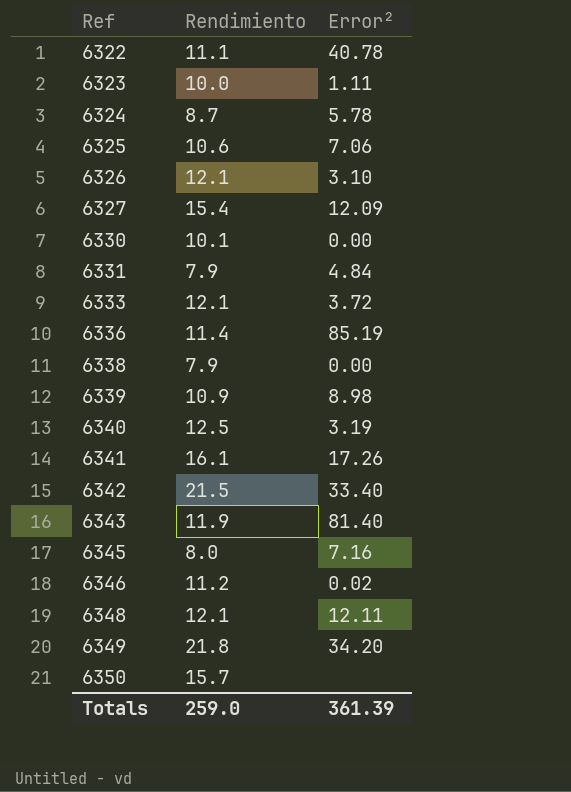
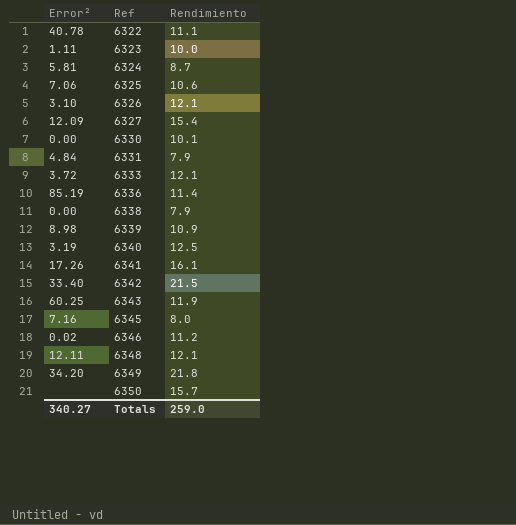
column Error² | position: 3 -> 1
6324 | Error²: 5.78 -> 5.81
6343 | Error²: 81.40 -> 60.25
Totals | Error²: 361.39 -> 340.27

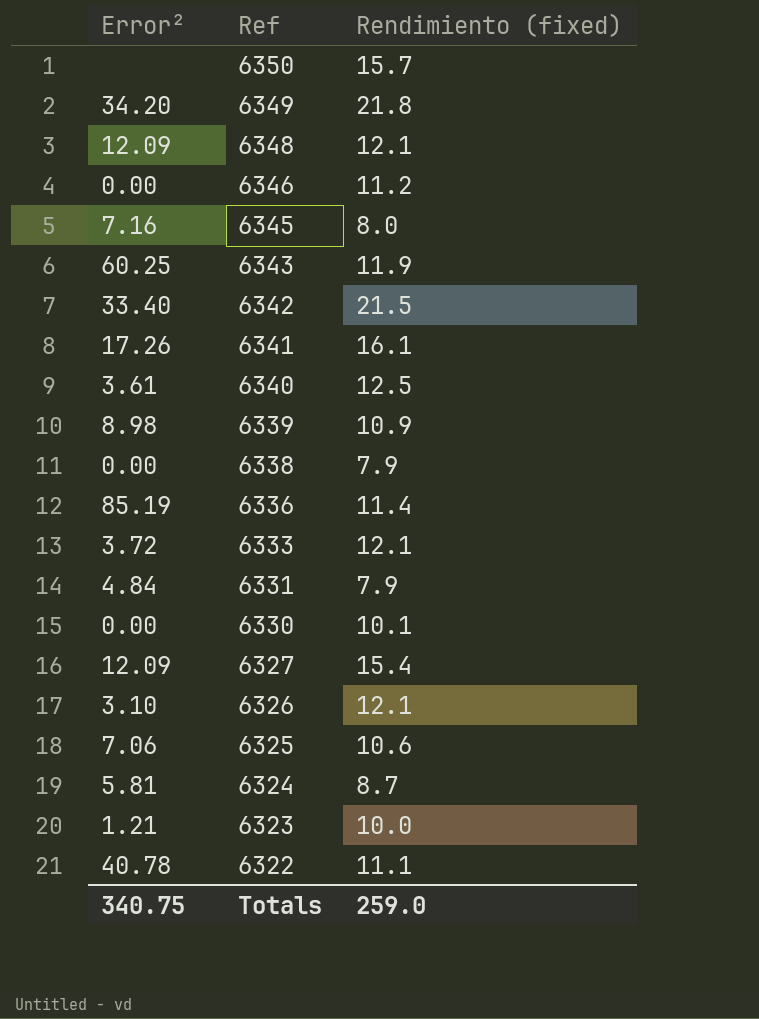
row order: Ref ascending -> Ref descending
column name: Rendimiento -> Rendimiento (fixed)
6348 | Error²: 12.11 -> 12.09
6346 | Error²: 0.02 -> 0.00
6340 | Error²: 3.19 -> 3.61
6323 | Error²: 1.11 -> 1.21
Totals | Error²: 340.27 -> 340.75

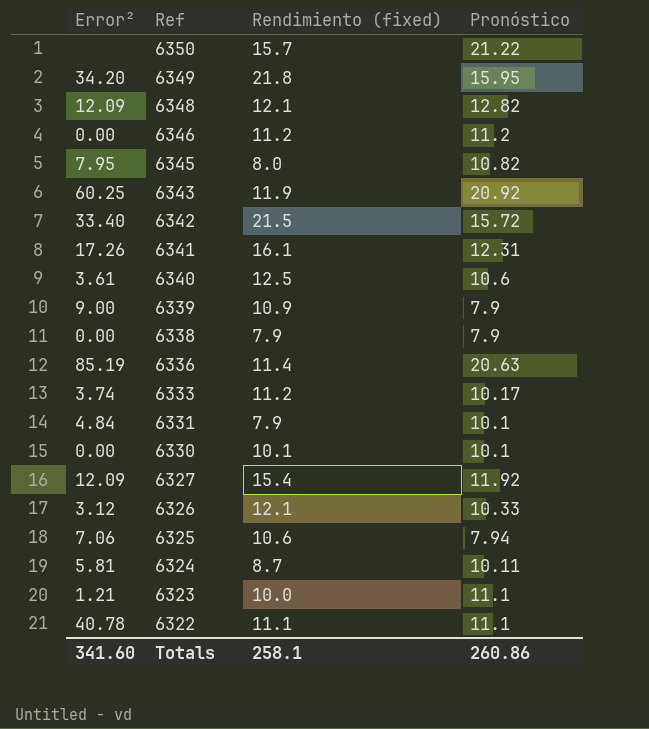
column Pronóstico | position: none -> 4
6345 | Error²: 7.16 -> 7.95
6339 | Error²: 8.98 -> 9.00
6333 | Error²: 3.72 -> 3.74
6333 | Rendimiento (fixed): 12.1 -> 11.2
6326 | Error²: 3.10 -> 3.12
Totals | Error²: 340.75 -> 341.60
Totals | Rendimiento (fixed): 259.0 -> 258.1

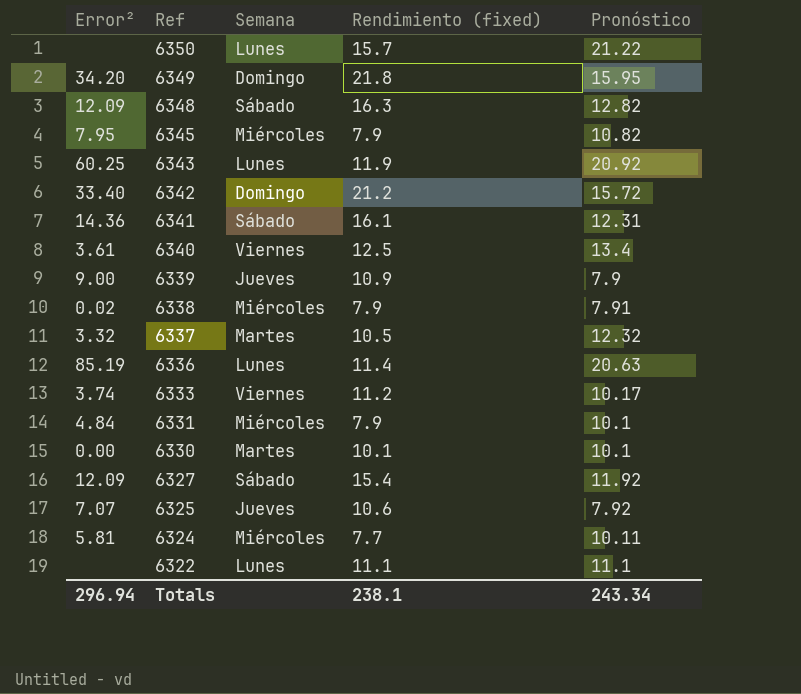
column Semana | position: none -> 3
row 6346: 0.00 | 11.2 | 11.2 -> none
row 6326: 3.12 | 12.1 | 10.33 -> none
row 6323: 1.21 | 10.0 | 11.1 -> none
6348 | Rendimiento (fixed): 12.1 -> 16.3
6345 | Rendimiento (fixed): 8.0 -> 7.9
6342 | Rendimiento (fixed): 21.5 -> 21.2
6341 | Error²: 17.26 -> 14.36
6340 | Pronóstico: 10.6 -> 13.4
6338 | Error²: 0.00 -> 0.02
6338 | Pronóstico: 7.9 -> 7.91
row 6337: none -> 3.32 | Martes | 10.5 | 12.32
6325 | Error²: 7.06 -> 7.07
6325 | Pronóstico: 7.94 -> 7.92
6324 | Rendimiento (fixed): 8.7 -> 7.7
6322 | Error²: 40.78 -> none
Totals | Error²: 341.60 -> 296.94
Totals | Rendimiento (fixed): 258.1 -> 238.1
Totals | Pronóstico: 260.86 -> 243.34

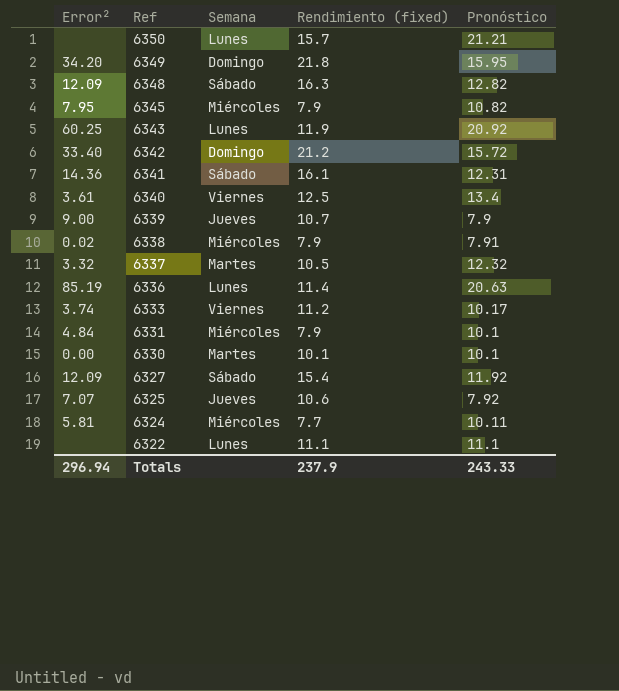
6350 | Pronóstico: 21.22 -> 21.21
6339 | Rendimiento (fixed): 10.9 -> 10.7
Totals | Rendimiento (fixed): 238.1 -> 237.9
Totals | Pronóstico: 243.34 -> 243.33

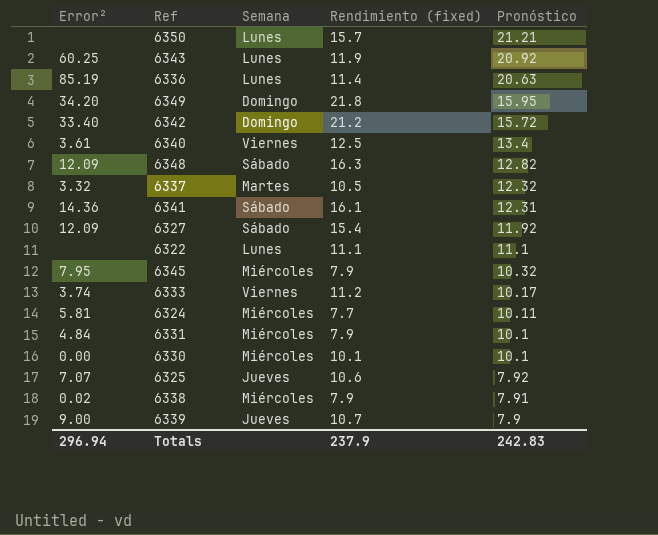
row order: Ref descending -> Pronóstico descending
6345 | Pronóstico: 10.82 -> 10.32
6330 | Semana: Martes -> Miércoles
Totals | Pronóstico: 243.33 -> 242.83

